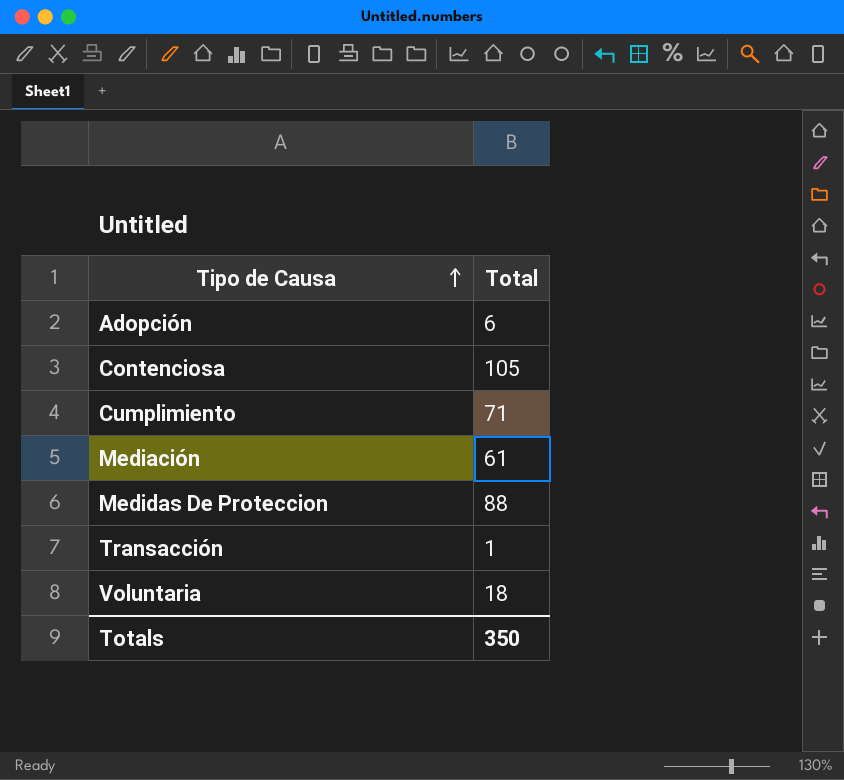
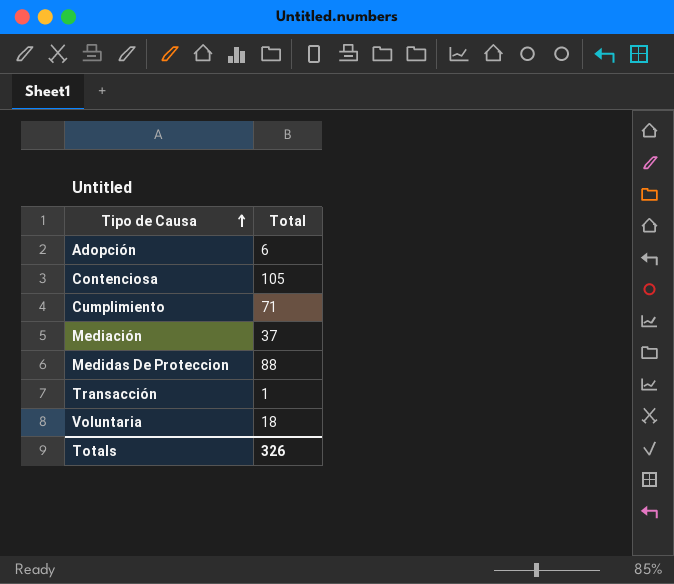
Mediación | Total: 61 -> 37
Totals | Total: 350 -> 326

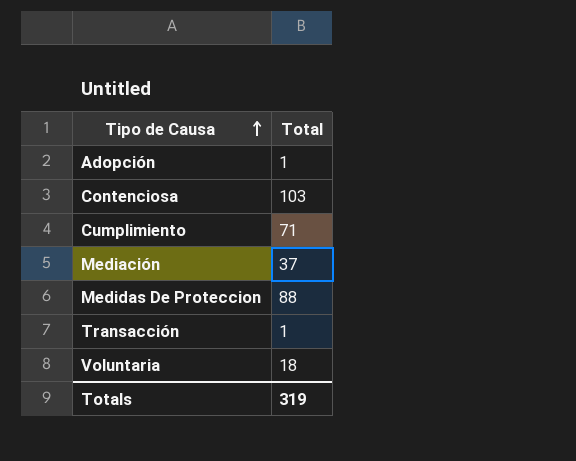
Adopción | Total: 6 -> 1
Contenciosa | Total: 105 -> 103
Totals | Total: 326 -> 319

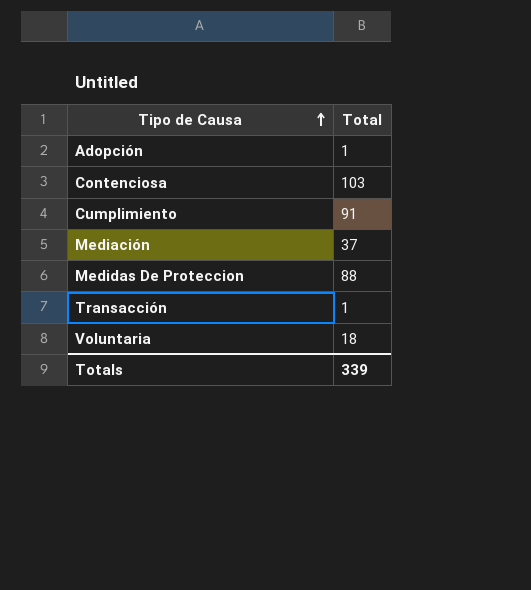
Cumplimiento | Total: 71 -> 91
Totals | Total: 319 -> 339

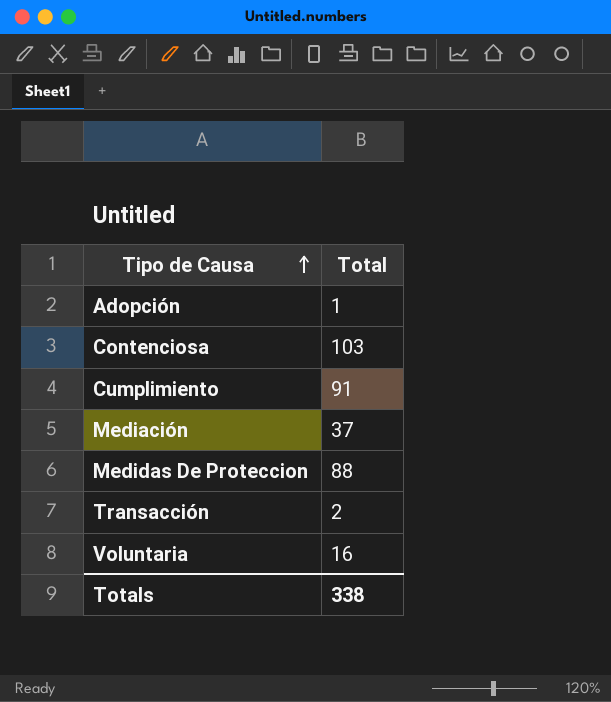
Transacción | Total: 1 -> 2
Voluntaria | Total: 18 -> 16
Totals | Total: 339 -> 338

